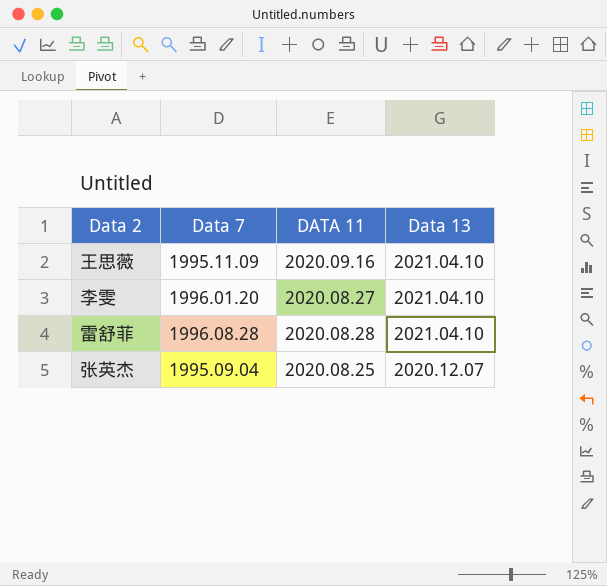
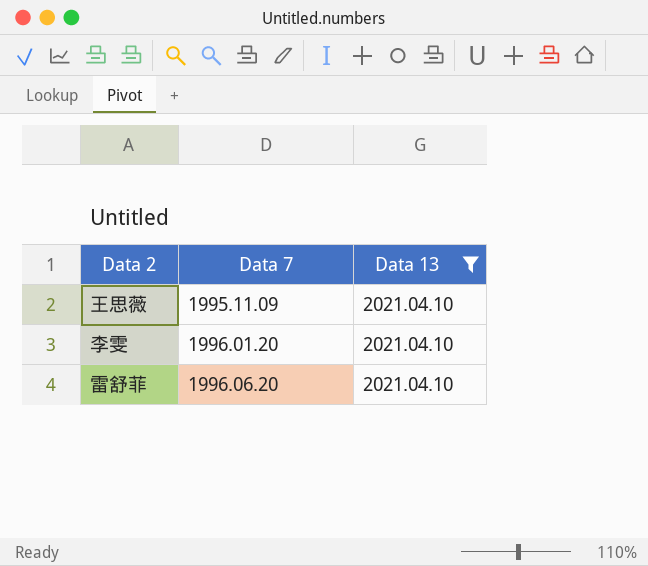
filter: none -> Data 13 = 2021.04.10
column DATA 11 | position: 3 -> none
雷舒菲 | Data 7: 1996.08.28 -> 1996.06.20

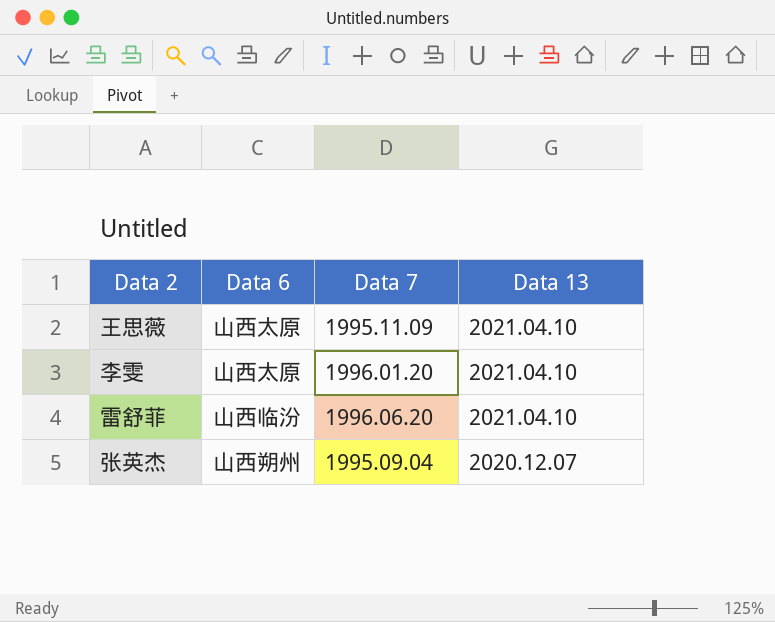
filter: Data 13 = 2021.04.10 -> none
column Data 6 | position: none -> 2

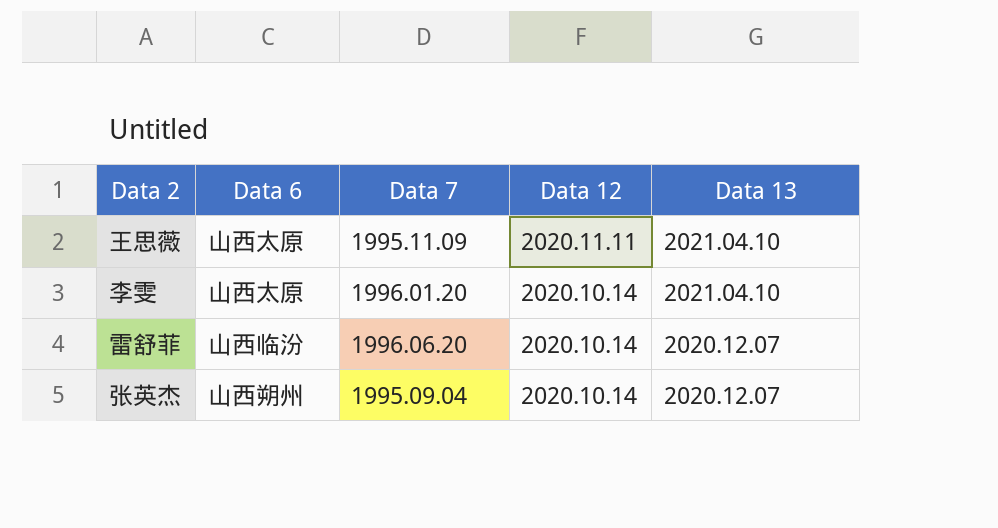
column Data 12 | position: none -> 4
雷舒菲 | Data 13: 2021.04.10 -> 2020.12.07

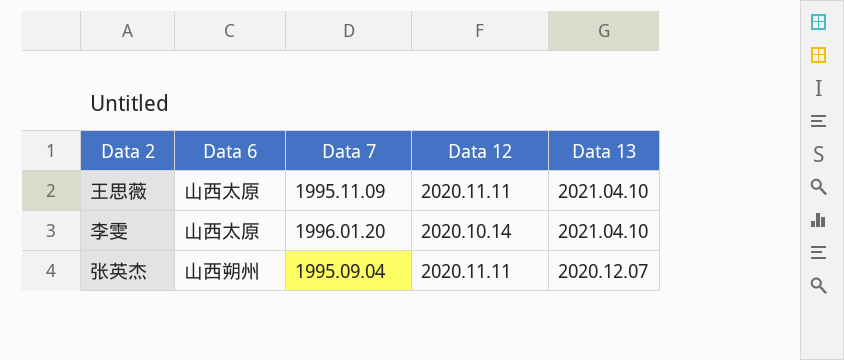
row 雷舒菲: 山西临汾 | 1996.06.20 | 2020.10.14 | 2020.12.07 -> none
张英杰 | Data 12: 2020.10.14 -> 2020.11.11

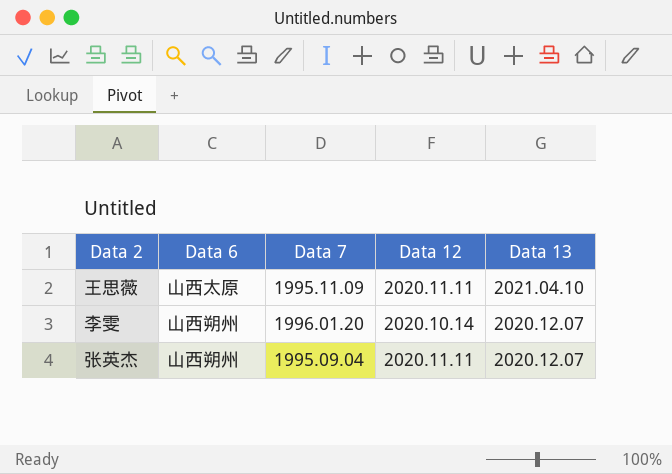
李雯 | Data 6: 山西太原 -> 山西朔州
李雯 | Data 13: 2021.04.10 -> 2020.12.07

